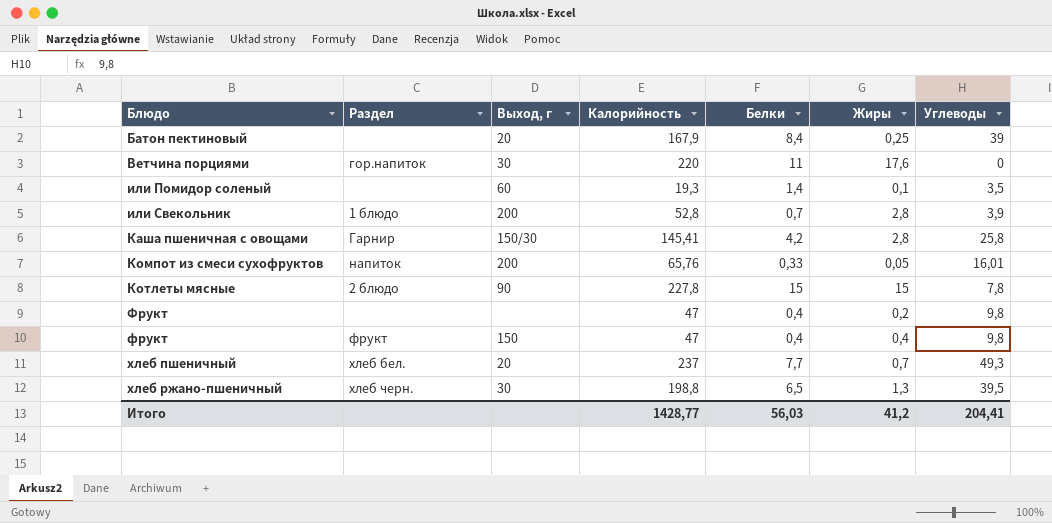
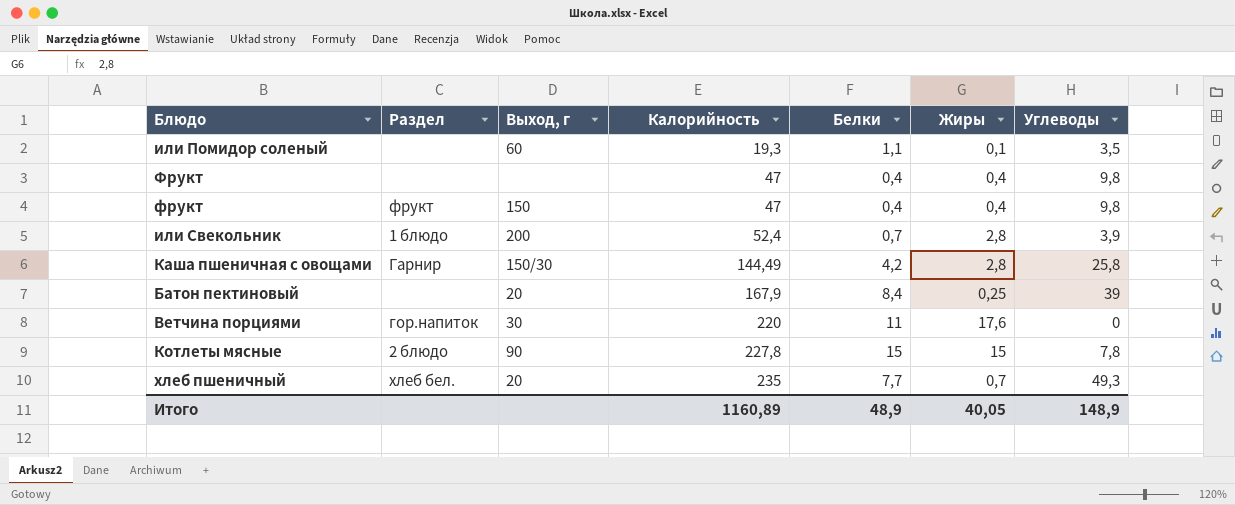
row order: Блюдо ascending -> Калорийность ascending
row Компот из смеси сухофруктов: напиток | 200 | 65,76 | 0,33 | 0,05 | 16,01 -> none
row хлеб ржано-пшеничный: хлеб черн. | 30 | 198,8 | 6,5 | 1,3 | 39,5 -> none
или Помидор соленый | Белки: 1,4 -> 1,1
Фрукт | Жиры: 0,2 -> 0,4
или Свекольник | Калорийность: 52,8 -> 52,4
Каша пшеничная с овощами | Калорийность: 145,41 -> 144,49
хлеб пшеничный | Калорийность: 237 -> 235
Итого | Калорийность: 1428,77 -> 1160,89
Итого | Белки: 56,03 -> 48,9
Итого | Жиры: 41,2 -> 40,05
Итого | Углеводы: 204,41 -> 148,9

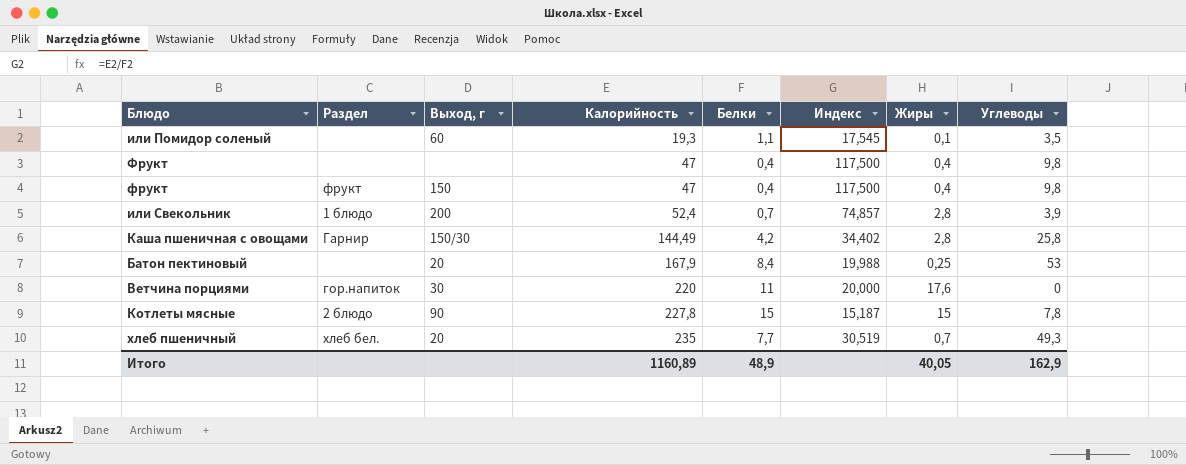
column Индекс | formula: none -> [Калорийность] / [Белки]
Батон пектиновый | Углеводы: 39 -> 53
Итого | Углеводы: 148,9 -> 162,9

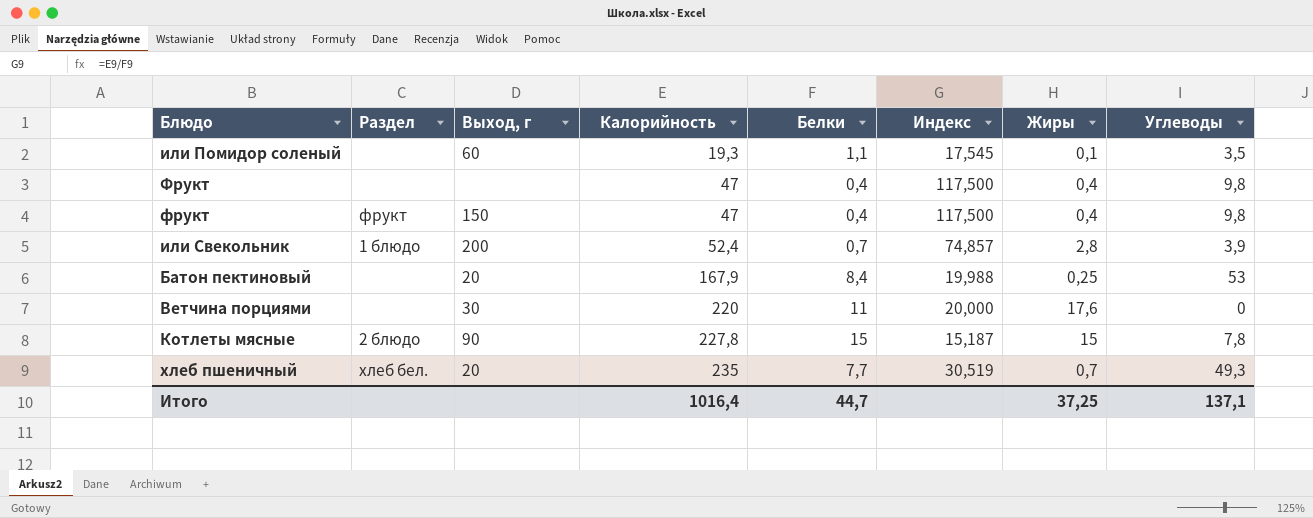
row Каша пшеничная с овощами: Гарнир | 150/30 | 144,49 | 4,2 | 34,402 | 2,8 | 25,8 -> none
Ветчина порциями | Раздел: гор.напиток -> none
Итого | Калорийность: 1160,89 -> 1016,4
Итого | Белки: 48,9 -> 44,7
Итого | Жиры: 40,05 -> 37,25
Итого | Углеводы: 162,9 -> 137,1

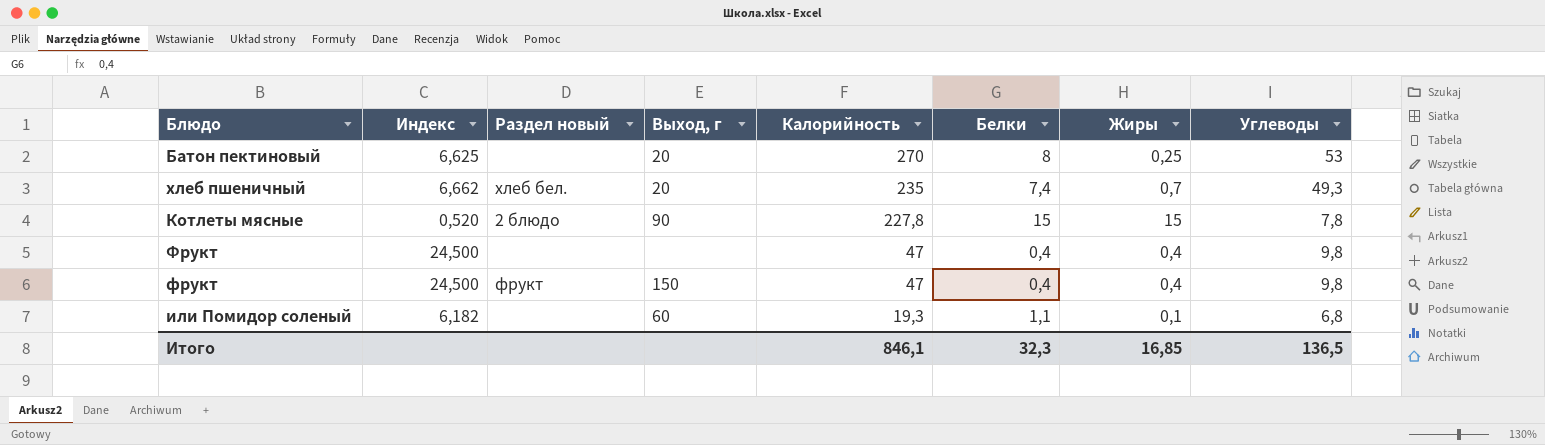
row order: Калорийность ascending -> Калорийность descending
column Индекс | formula: [Калорийность] / [Белки] -> [Углеводы] / [Белки]
column Индекс | position: 6 -> 2
column name: Раздел -> Раздел новый
row или Свекольник: 1 блюдо | 200 | 52,4 | 0,7 | 74,857 | 2,8 | 3,9 -> none
row Ветчина порциями: none | 30 | 220 | 11 | 20,000 | 17,6 | 0 -> none
Батон пектиновый | Калорийность: 167,9 -> 270
Батон пектиновый | Белки: 8,4 -> 8
хлеб пшеничный | Белки: 7,7 -> 7,4
или Помидор соленый | Углеводы: 3,5 -> 6,8
Итого | Калорийность: 1016,4 -> 846,1
Итого | Белки: 44,7 -> 32,3
Итого | Жиры: 37,25 -> 16,85
Итого | Углеводы: 137,1 -> 136,5

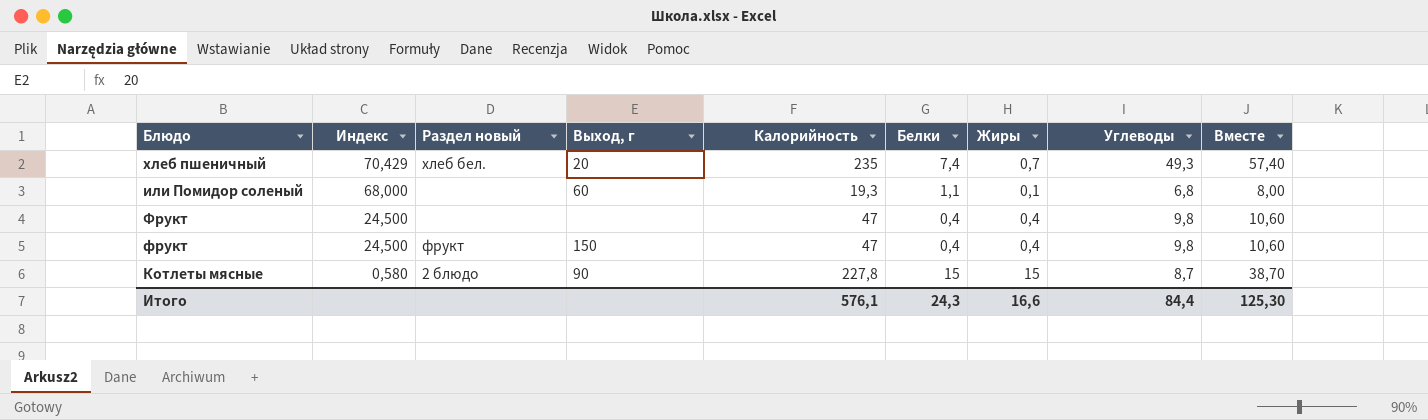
row order: Калорийность descending -> Индекс descending
column Индекс | formula: [Углеводы] / [Белки] -> [Углеводы] / [Жиры]
column Вместе | formula: none -> [Белки] + [Жиры] + [Углеводы]
row Батон пектиновый: 6,625 | none | 20 | 270 | 8 | 0,25 | 53 -> none
Котлеты мясные | Углеводы: 7,8 -> 8,7
Итого | Калорийность: 846,1 -> 576,1
Итого | Белки: 32,3 -> 24,3
Итого | Жиры: 16,85 -> 16,6
Итого | Углеводы: 136,5 -> 84,4

